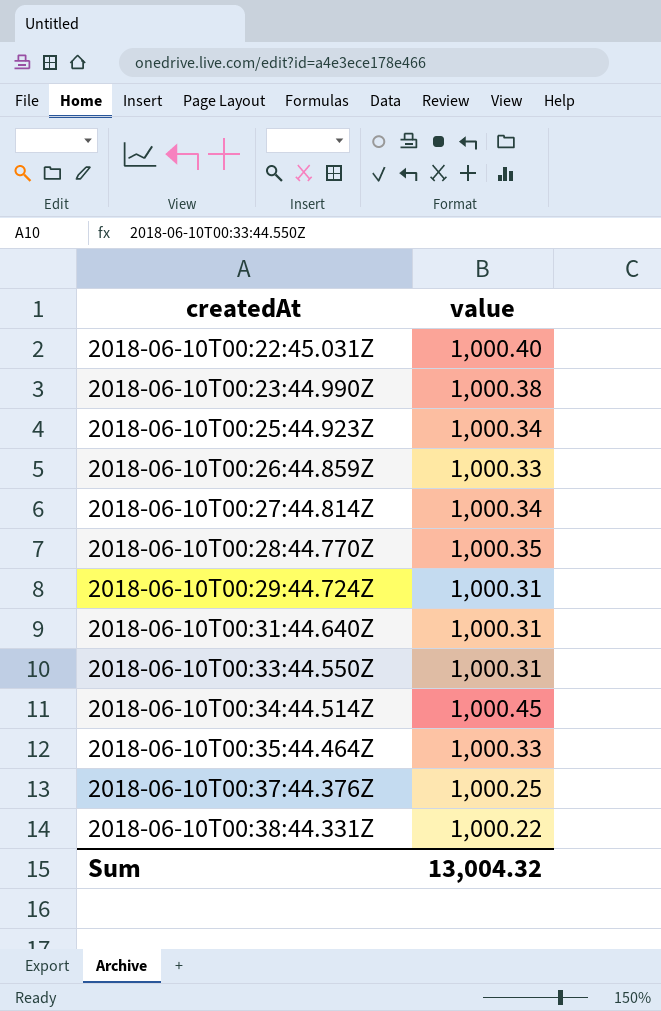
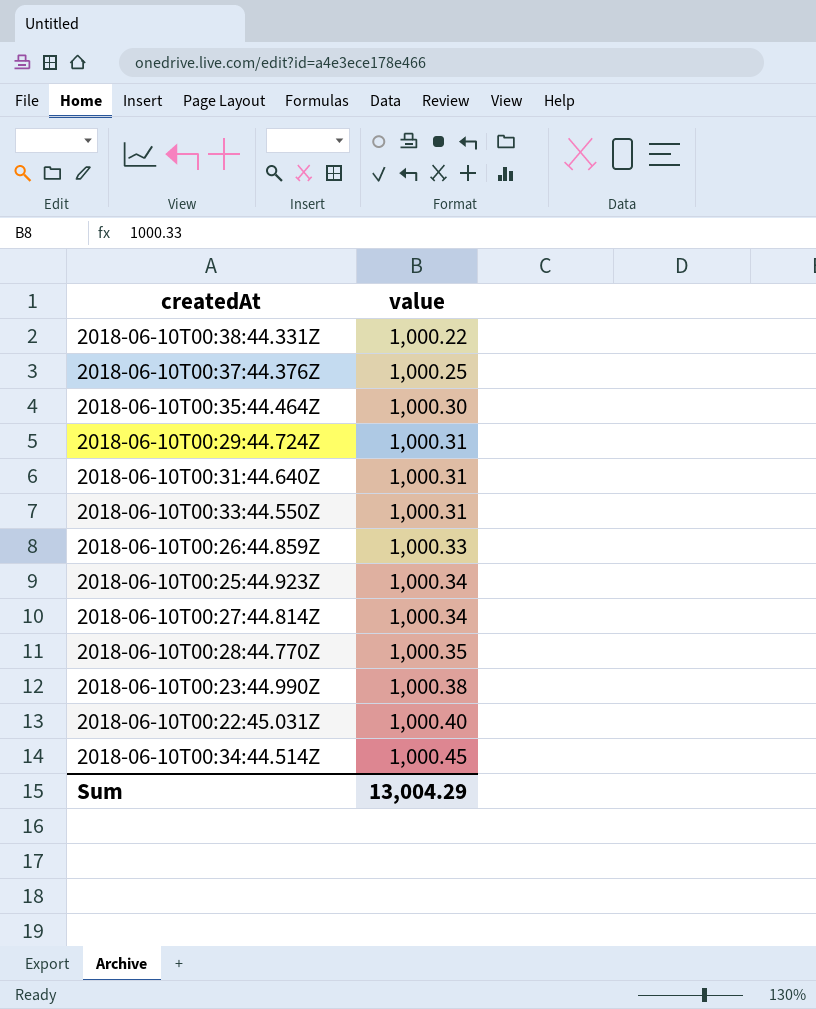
row order: createdAt ascending -> value ascending
2018-06-10T00:35:44.464Z | value: 1,000.33 -> 1,000.30
Sum | value: 13,004.32 -> 13,004.29

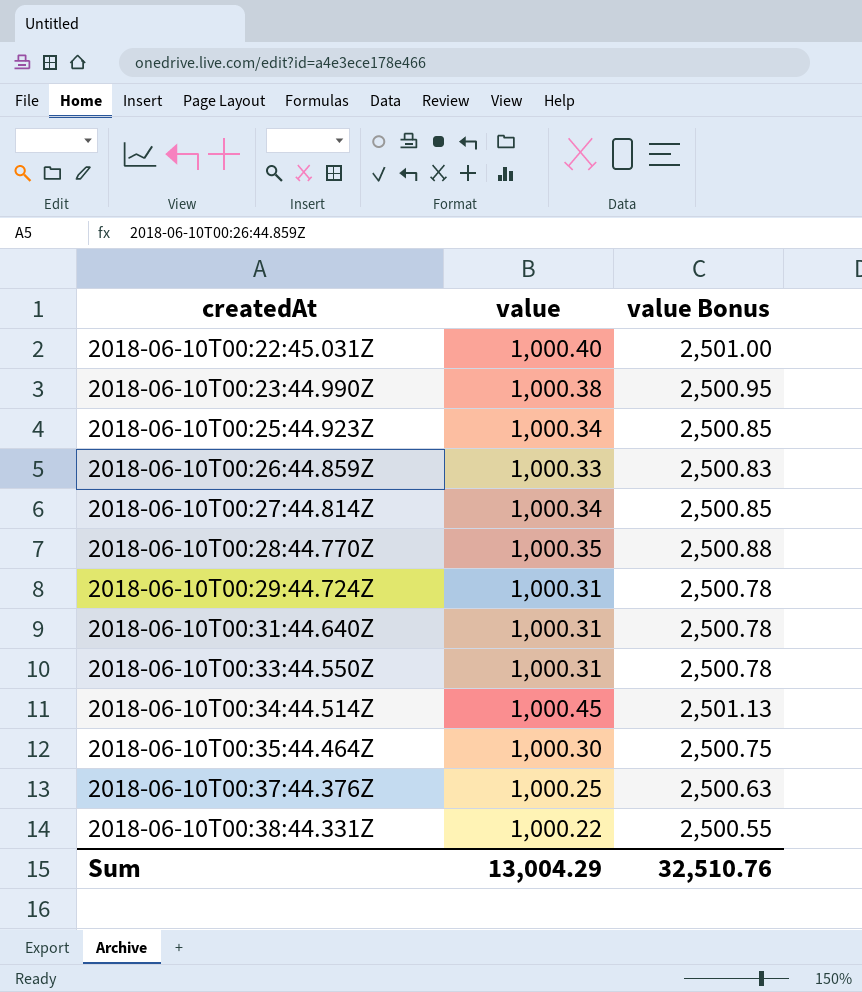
row order: value ascending -> createdAt ascending
column value Bonus | formula: none -> [value] * 2.5

